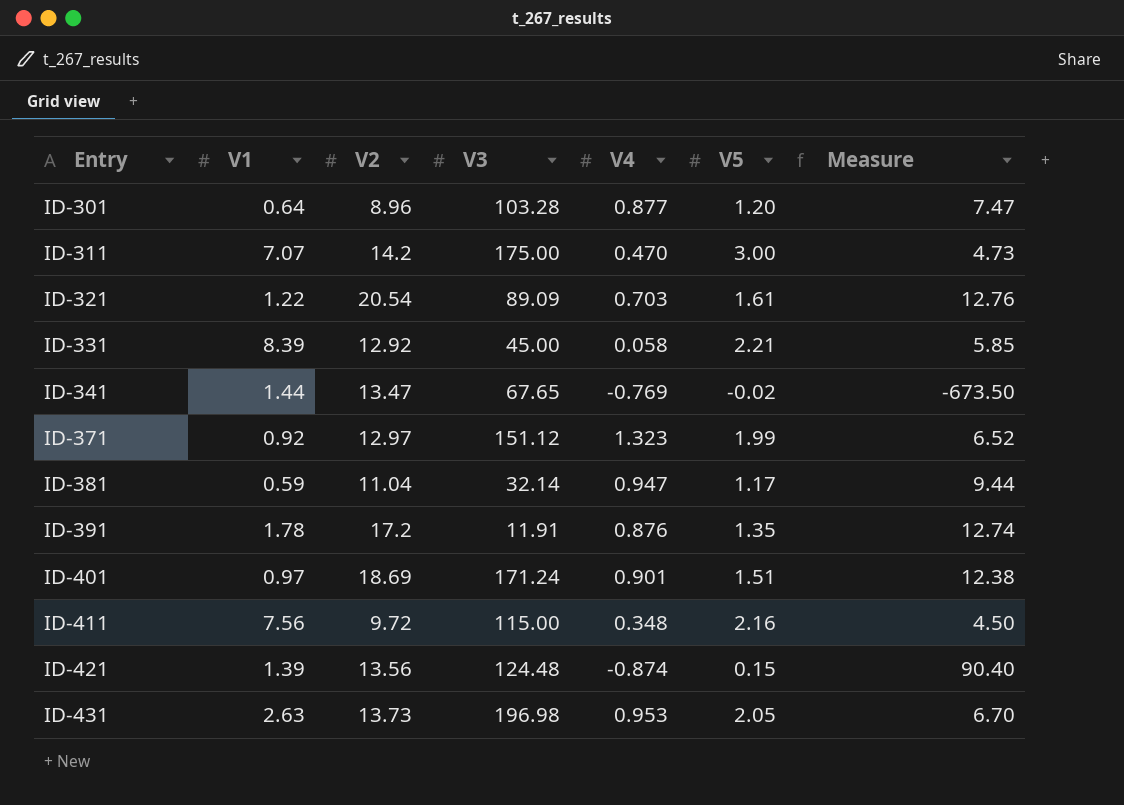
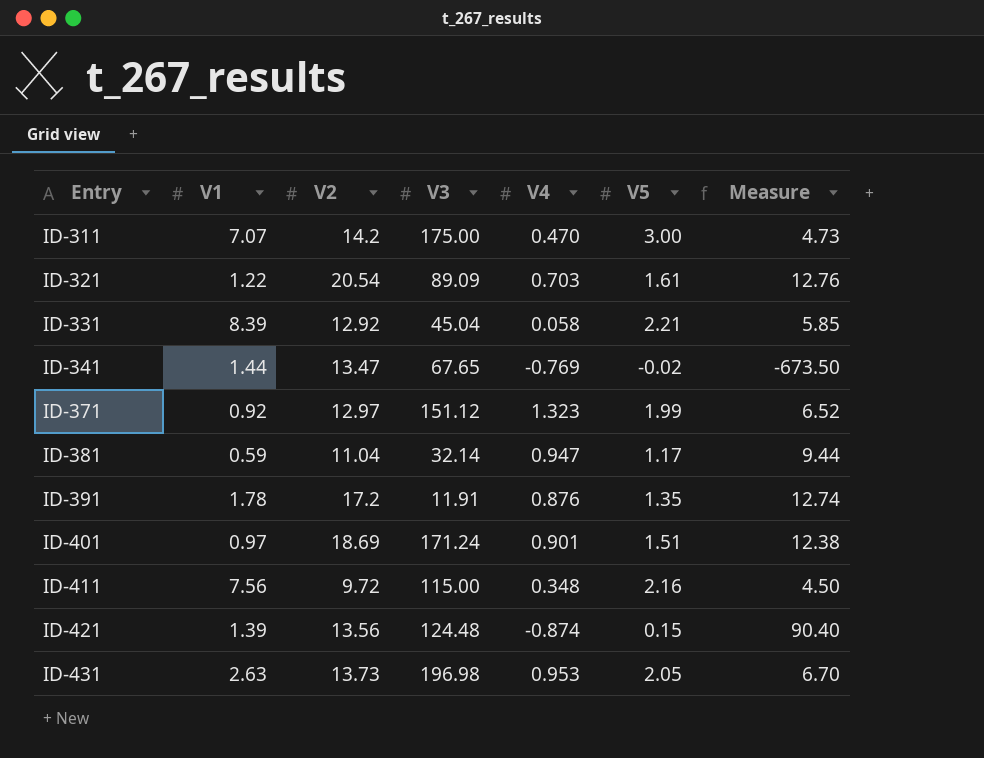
row ID-301: 0.64 | 8.96 | 103.28 | 0.877 | 1.20 | 7.47 -> none
ID-331 | V3: 45.00 -> 45.04

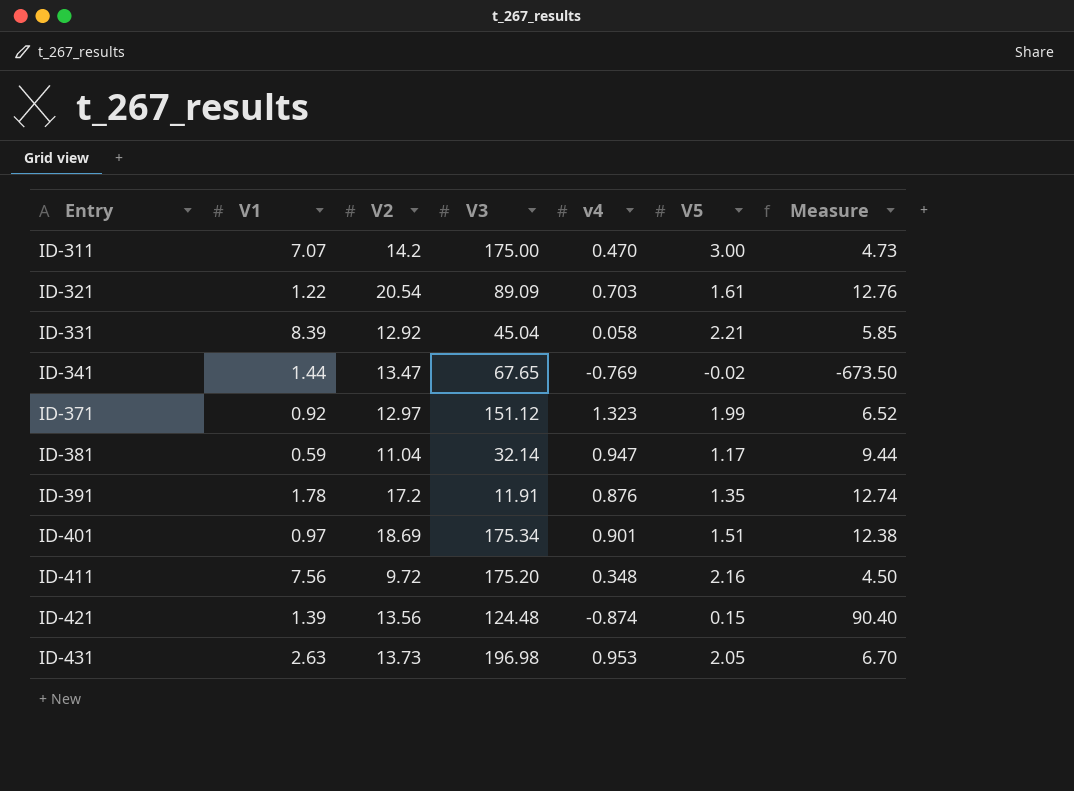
column name: V4 -> v4
ID-401 | V3: 171.24 -> 175.34
ID-411 | V3: 115.00 -> 175.20

